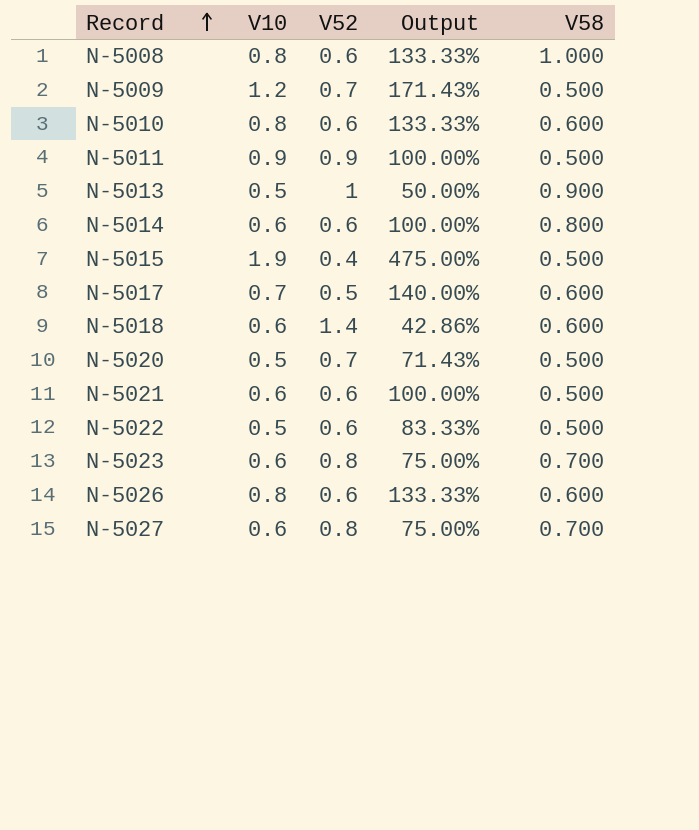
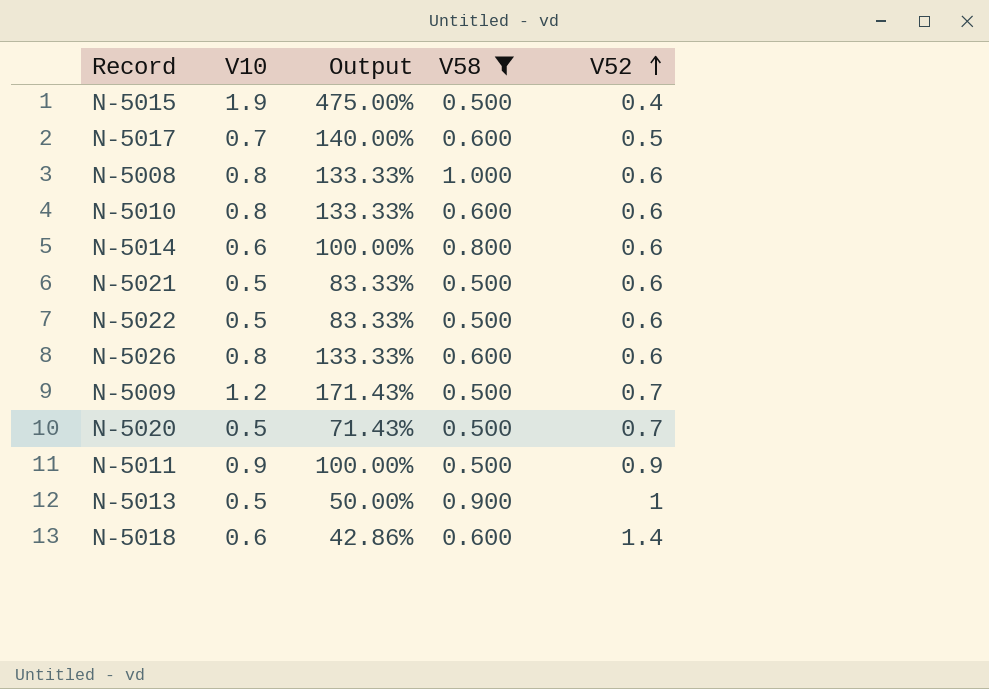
filter: none -> V58 != 0.700
row order: Record ascending -> V52 ascending
column V52 | position: 3 -> 5
N-5021 | V10: 0.6 -> 0.5
N-5021 | Output: 100.00% -> 83.33%

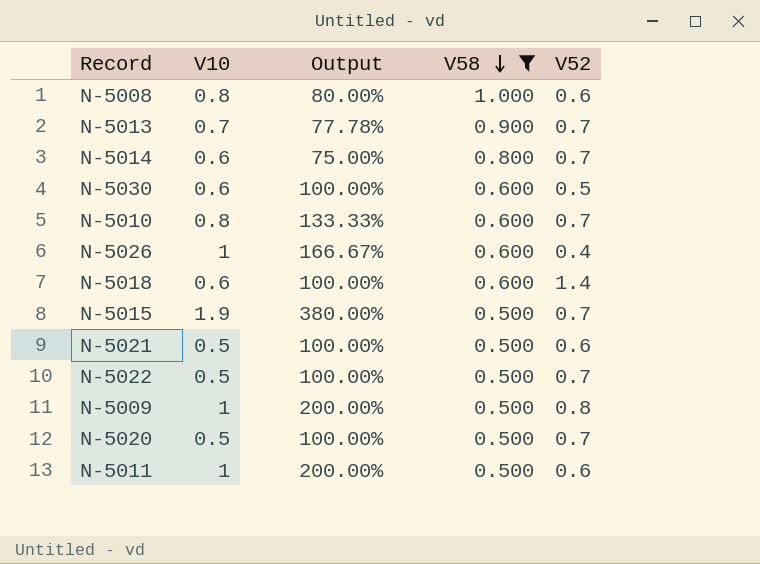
row order: V52 ascending -> V58 descending
column Output | formula: [V10] / [V52] -> [V10] / [V58]
row N-5017: 0.7 | 140.00% | 0.600 | 0.5 -> none
N-5013 | V10: 0.5 -> 0.7
N-5013 | V52: 1 -> 0.7
N-5014 | V52: 0.6 -> 0.7
row N-5030: none -> 0.6 | 100.00% | 0.600 | 0.5
N-5010 | V52: 0.6 -> 0.7
N-5026 | V10: 0.8 -> 1
N-5026 | V52: 0.6 -> 0.4
N-5015 | V52: 0.4 -> 0.7
N-5022 | V52: 0.6 -> 0.7
N-5009 | V10: 1.2 -> 1
N-5009 | V52: 0.7 -> 0.8
N-5011 | V10: 0.9 -> 1
N-5011 | V52: 0.9 -> 0.6

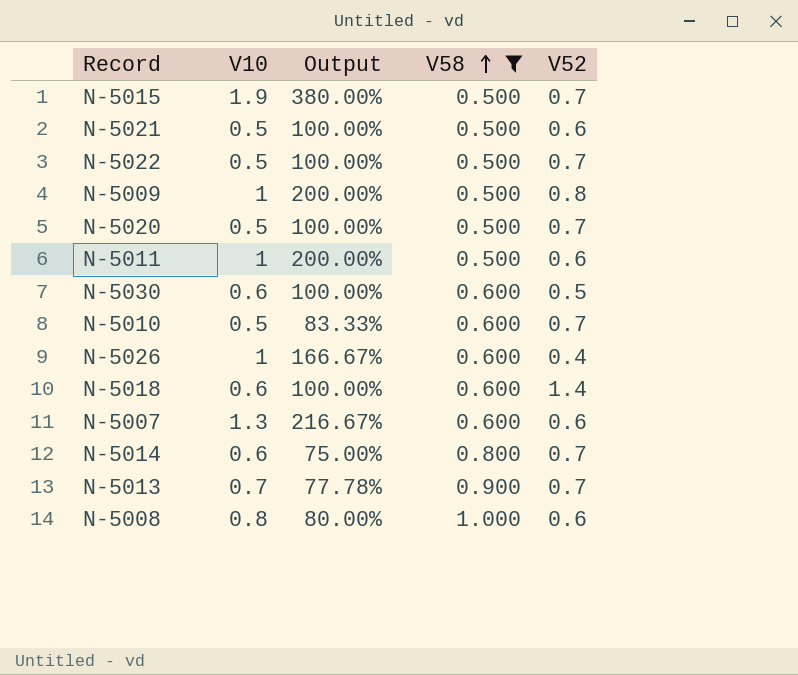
row order: V58 descending -> V58 ascending
N-5010 | V10: 0.8 -> 0.5
N-5010 | Output: 133.33% -> 83.33%
row N-5007: none -> 1.3 | 216.67% | 0.600 | 0.6

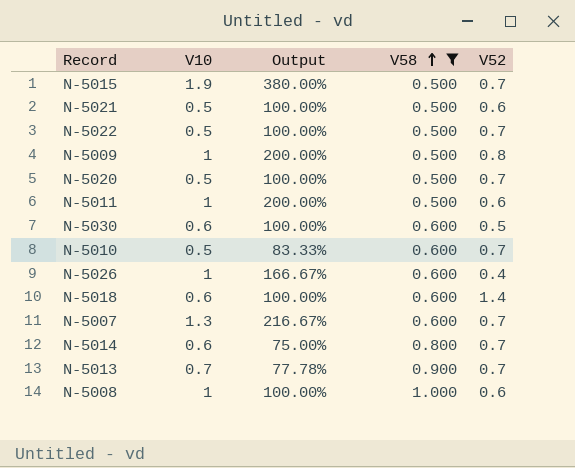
N-5007 | V52: 0.6 -> 0.7
N-5008 | V10: 0.8 -> 1
N-5008 | Output: 80.00% -> 100.00%

